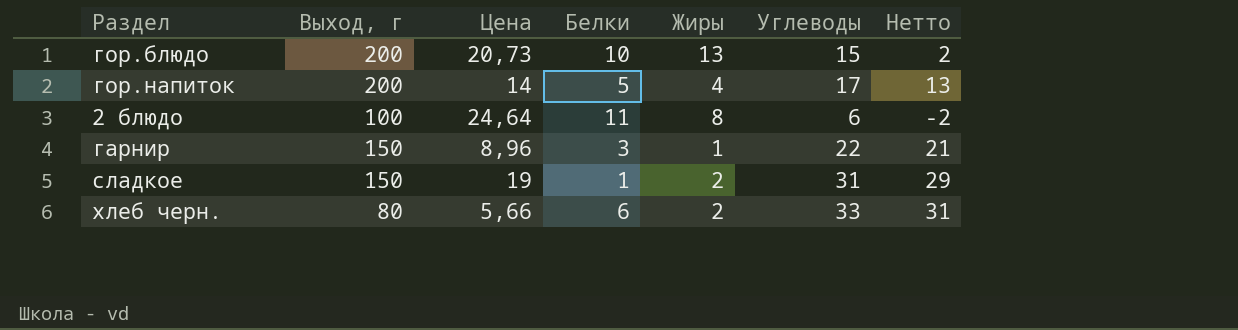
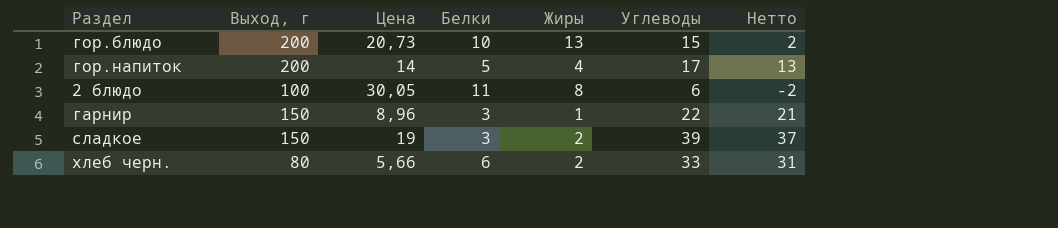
2 блюдо | Цена: 24,64 -> 30,05
сладкое | Белки: 1 -> 3
сладкое | Углеводы: 31 -> 39
сладкое | Нетто: 29 -> 37

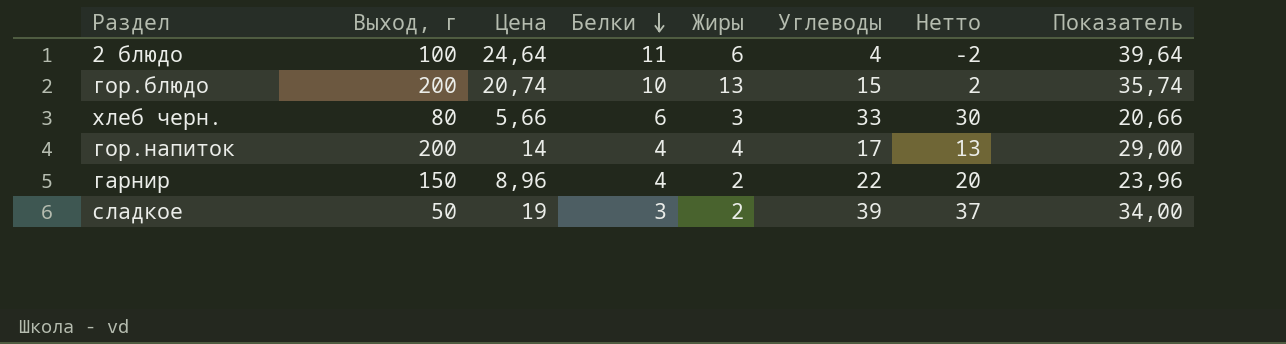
row order: none -> Белки descending
column Показатель | formula: none -> [Цена] + 15
2 блюдо | Цена: 30,05 -> 24,64
2 блюдо | Жиры: 8 -> 6
2 блюдо | Углеводы: 6 -> 4
гор.блюдо | Цена: 20,73 -> 20,74
хлеб черн. | Жиры: 2 -> 3
хлеб черн. | Нетто: 31 -> 30
гор.напиток | Белки: 5 -> 4
гарнир | Белки: 3 -> 4
гарнир | Жиры: 1 -> 2
гарнир | Нетто: 21 -> 20
сладкое | Выход, г: 150 -> 50

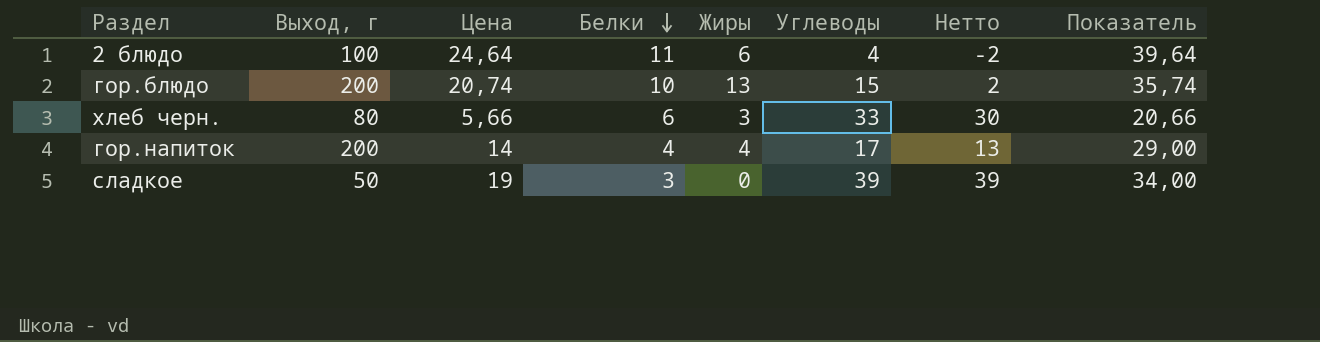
row гарнир: 150 | 8,96 | 4 | 2 | 22 | 20 | 23,96 -> none
сладкое | Жиры: 2 -> 0
сладкое | Нетто: 37 -> 39

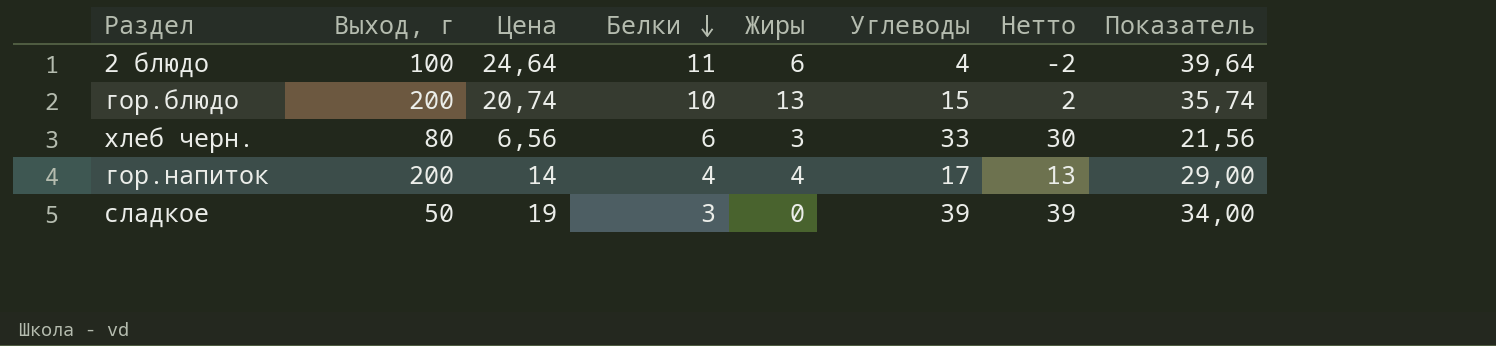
хлеб черн. | Цена: 5,66 -> 6,56
хлеб черн. | Показатель: 20,66 -> 21,56

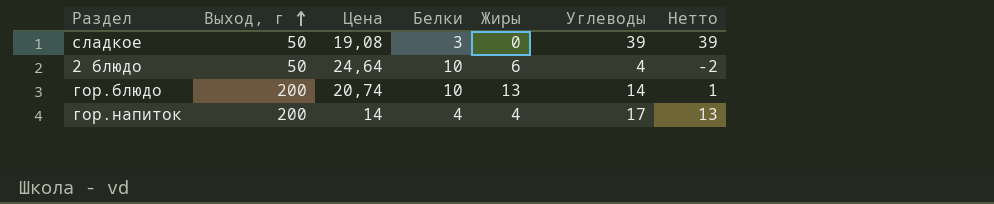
row order: Белки descending -> Выход, г ascending
column Показатель | formula: [Цена] + 15 -> none
row хлеб черн.: 80 | 6,56 | 6 | 3 | 33 | 30 | 21,56 -> none
сладкое | Цена: 19 -> 19,08
2 блюдо | Выход, г: 100 -> 50
2 блюдо | Белки: 11 -> 10
гор.блюдо | Углеводы: 15 -> 14
гор.блюдо | Нетто: 2 -> 1

